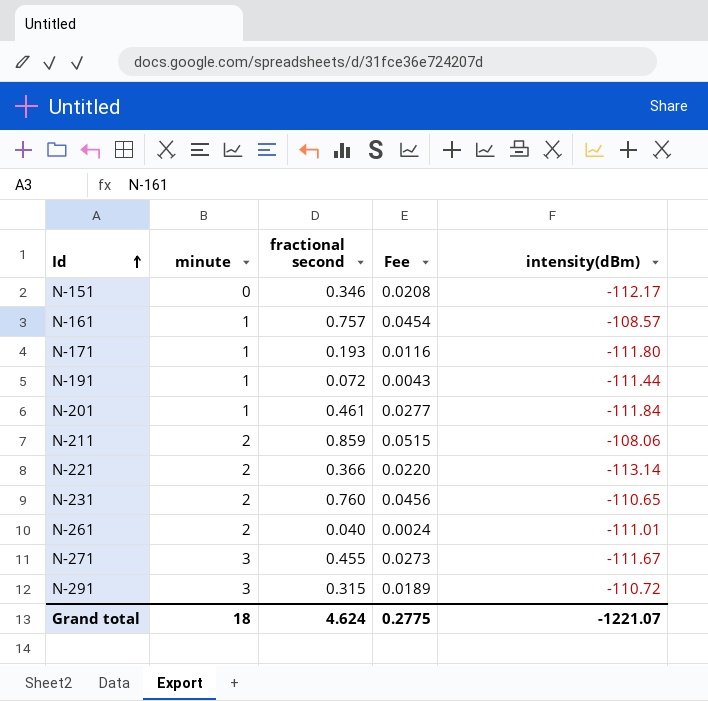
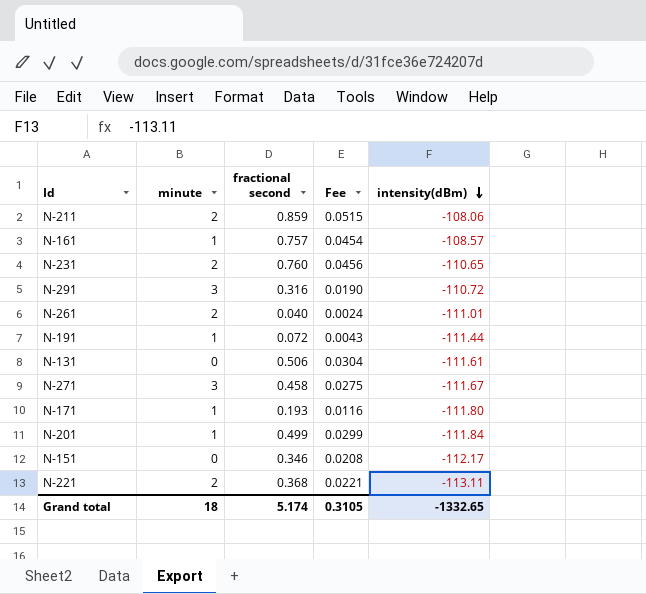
row order: Id ascending -> intensity(dBm) descending
N-291 | fractional second: 0.315 -> 0.316
N-291 | Fee: 0.0189 -> 0.0190
row N-131: none -> 0 | 0.506 | 0.0304 | -111.61
N-271 | fractional second: 0.455 -> 0.458
N-271 | Fee: 0.0273 -> 0.0275
N-201 | fractional second: 0.461 -> 0.499
N-201 | Fee: 0.0277 -> 0.0299
N-221 | fractional second: 0.366 -> 0.368
N-221 | Fee: 0.0220 -> 0.0221
N-221 | intensity(dBm): -113.14 -> -113.11
Grand total | fractional second: 4.624 -> 5.174
Grand total | Fee: 0.2775 -> 0.3105
Grand total | intensity(dBm): -1221.07 -> -1332.65

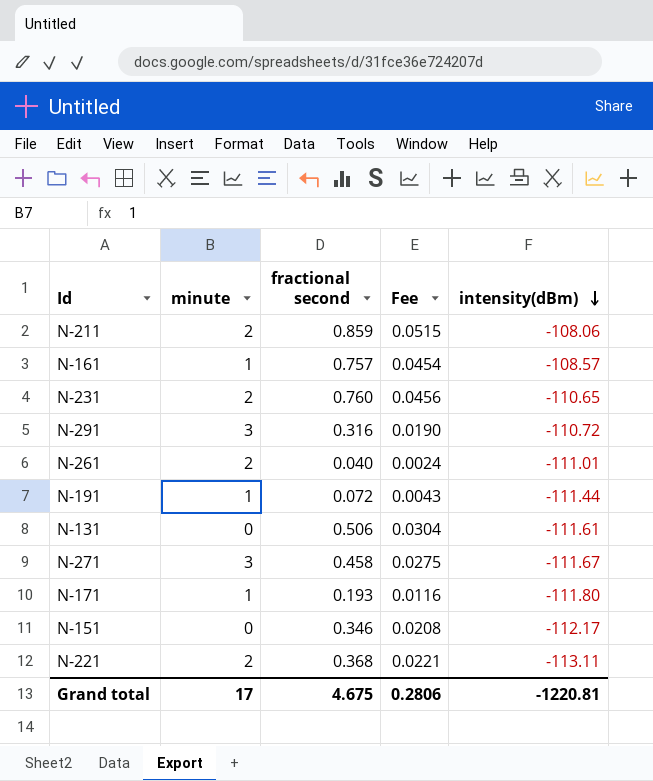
row N-201: 1 | 0.499 | 0.0299 | -111.84 -> none
Grand total | minute: 18 -> 17
Grand total | fractional second: 5.174 -> 4.675
Grand total | Fee: 0.3105 -> 0.2806
Grand total | intensity(dBm): -1332.65 -> -1220.81

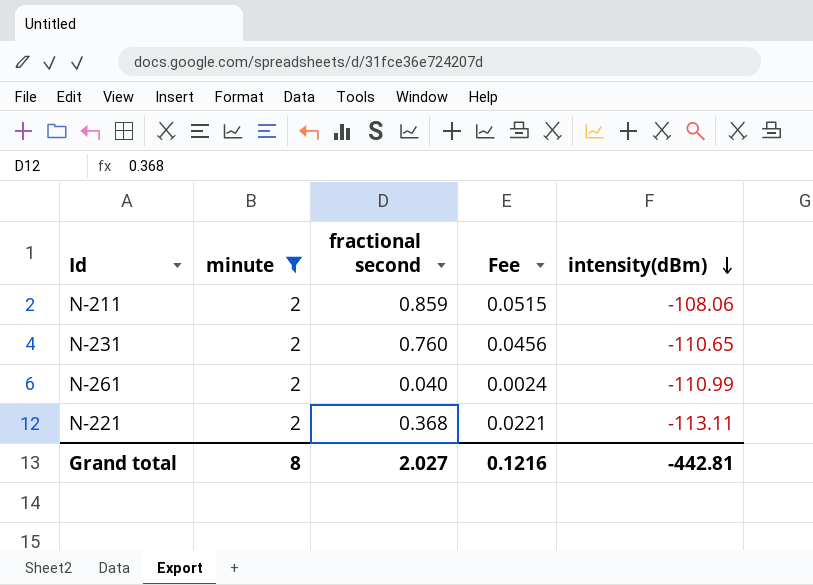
filter: none -> minute = 2
N-261 | intensity(dBm): -111.01 -> -110.99
Grand total | minute: 17 -> 8
Grand total | fractional second: 4.675 -> 2.027
Grand total | Fee: 0.2806 -> 0.1216
Grand total | intensity(dBm): -1220.81 -> -442.81

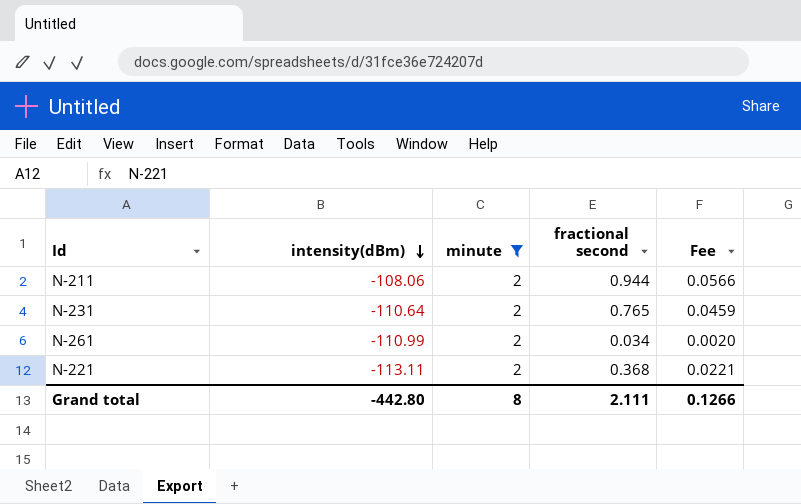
column intensity(dBm) | position: 5 -> 2
N-211 | fractional second: 0.859 -> 0.944
N-211 | Fee: 0.0515 -> 0.0566
N-231 | intensity(dBm): -110.65 -> -110.64
N-231 | fractional second: 0.760 -> 0.765
N-231 | Fee: 0.0456 -> 0.0459
N-261 | fractional second: 0.040 -> 0.034
N-261 | Fee: 0.0024 -> 0.0020
Grand total | intensity(dBm): -442.81 -> -442.80
Grand total | fractional second: 2.027 -> 2.111
Grand total | Fee: 0.1216 -> 0.1266

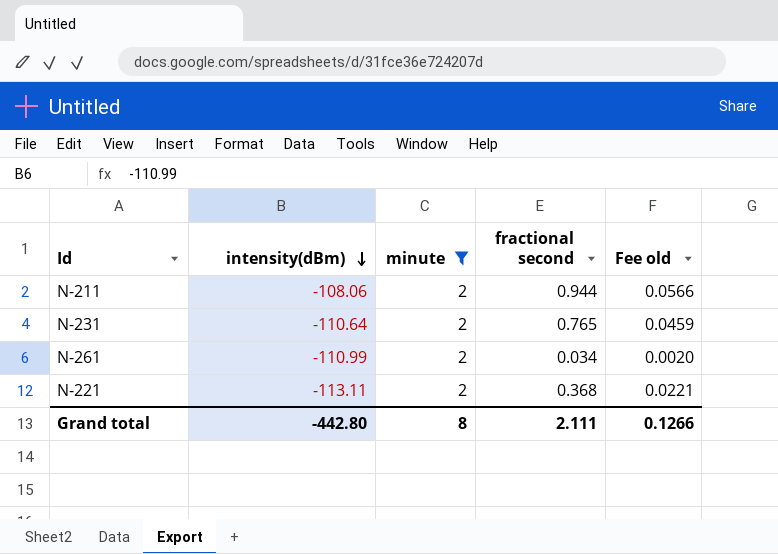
column name: Fee -> Fee old

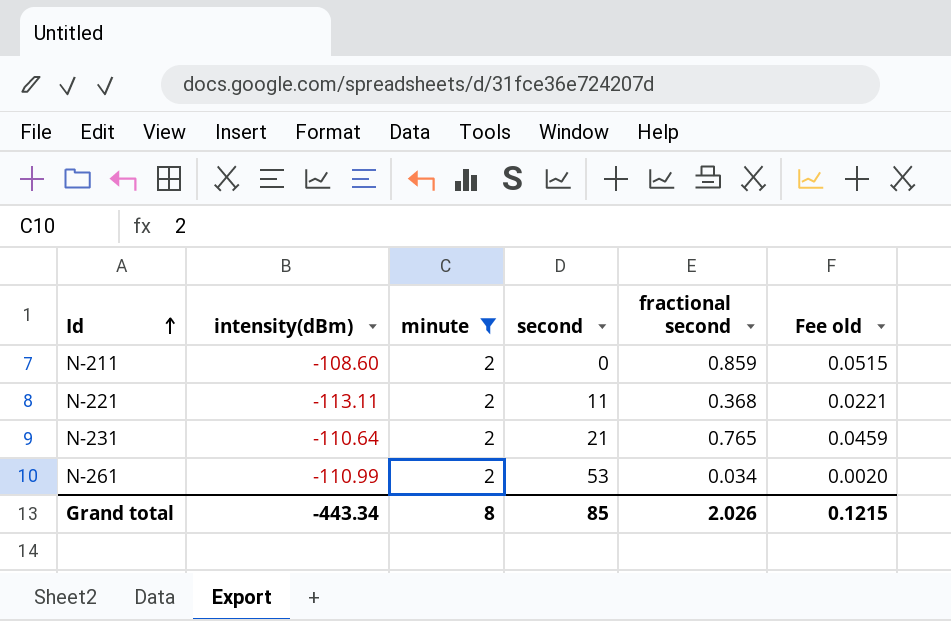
row order: intensity(dBm) descending -> Id ascending
column second | position: none -> 4
N-211 | intensity(dBm): -108.06 -> -108.60
N-211 | fractional second: 0.944 -> 0.859
N-211 | Fee old: 0.0566 -> 0.0515
Grand total | intensity(dBm): -442.80 -> -443.34
Grand total | fractional second: 2.111 -> 2.026
Grand total | Fee old: 0.1266 -> 0.1215

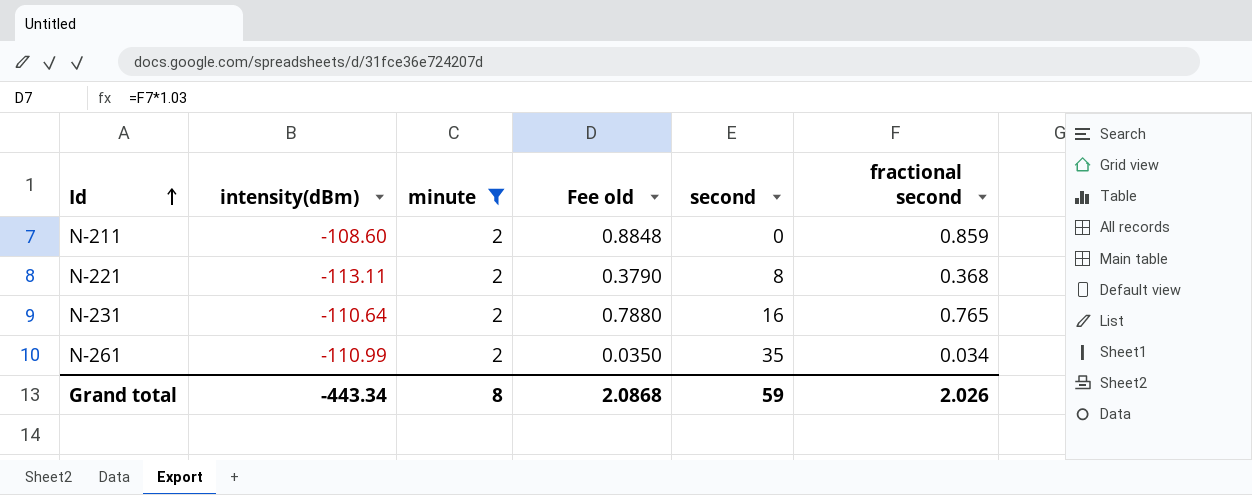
column Fee old | formula: [fractional second] * 0.06 -> [fractional second] * 1.03
column Fee old | position: 6 -> 4
N-221 | second: 11 -> 8
N-231 | second: 21 -> 16
N-261 | second: 53 -> 35
Grand total | Fee old: 0.1215 -> 2.0868
Grand total | second: 85 -> 59

